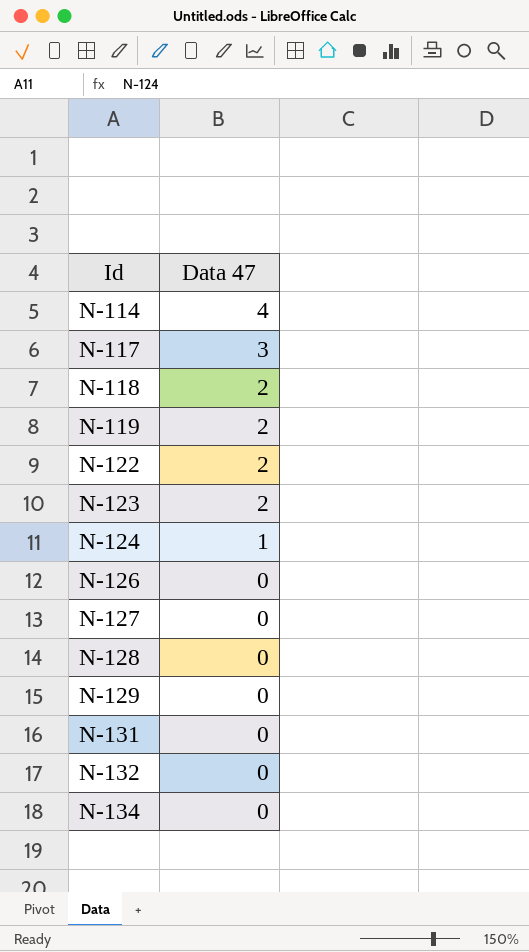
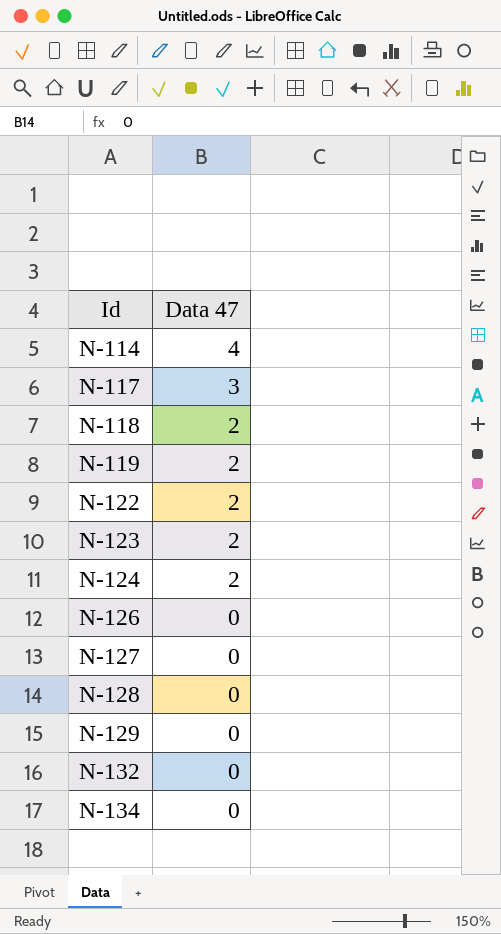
row N-131: 0 -> none
N-124 | Data 47: 1 -> 2

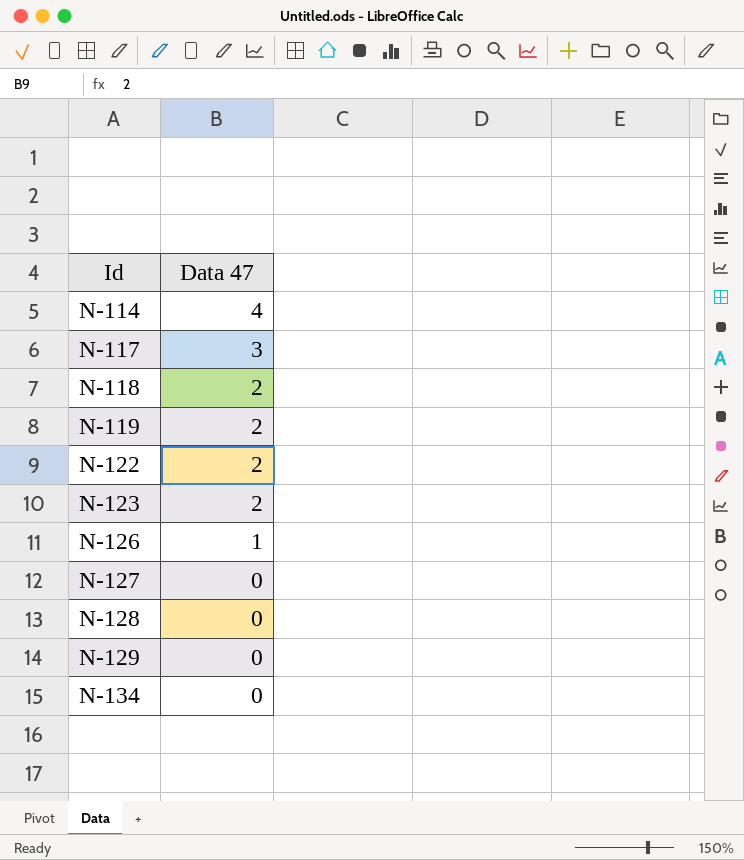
row N-124: 2 -> none
row N-132: 0 -> none
N-126 | Data 47: 0 -> 1

